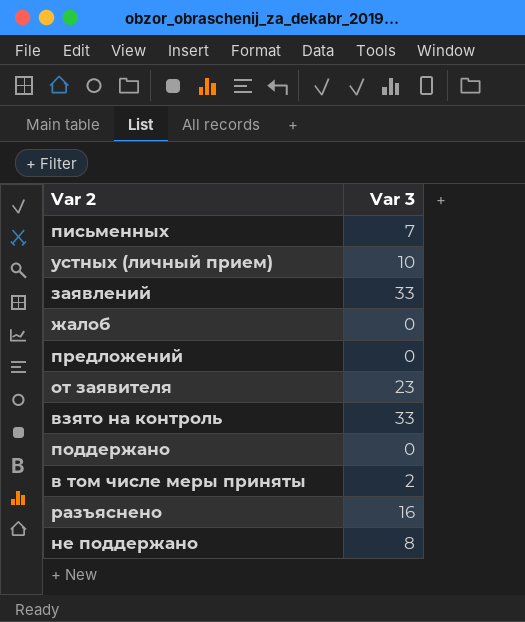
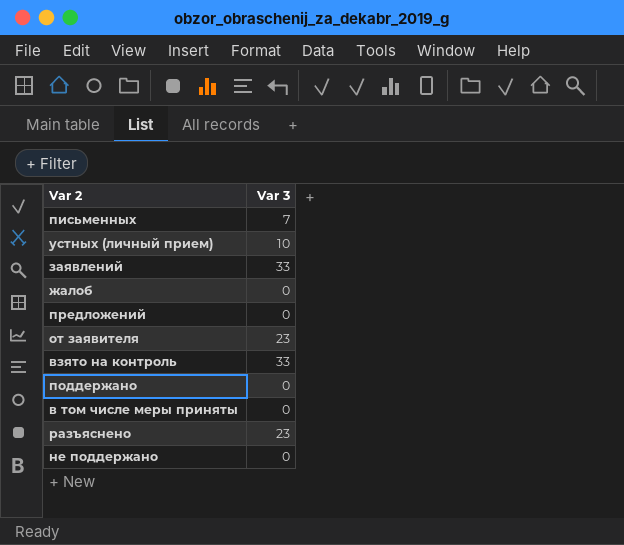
в том числе меры приняты | Var 3: 2 -> 0
разъяснено | Var 3: 16 -> 23
не поддержано | Var 3: 8 -> 0

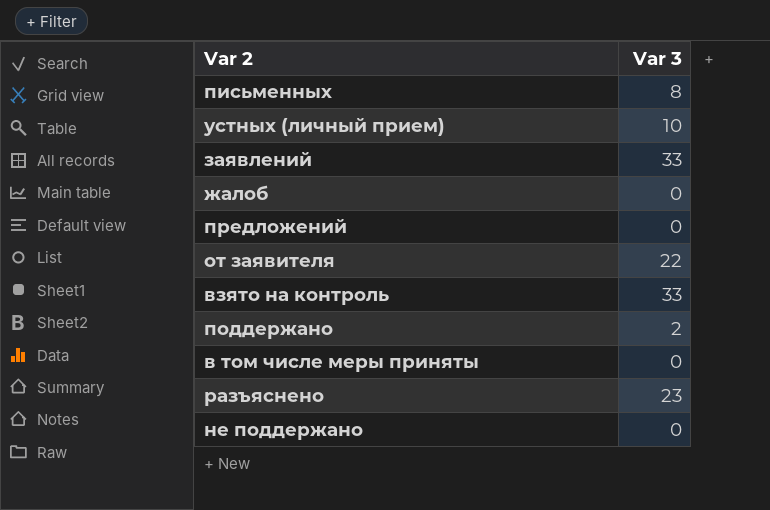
письменных | Var 3: 7 -> 8
от заявителя | Var 3: 23 -> 22
поддержано | Var 3: 0 -> 2

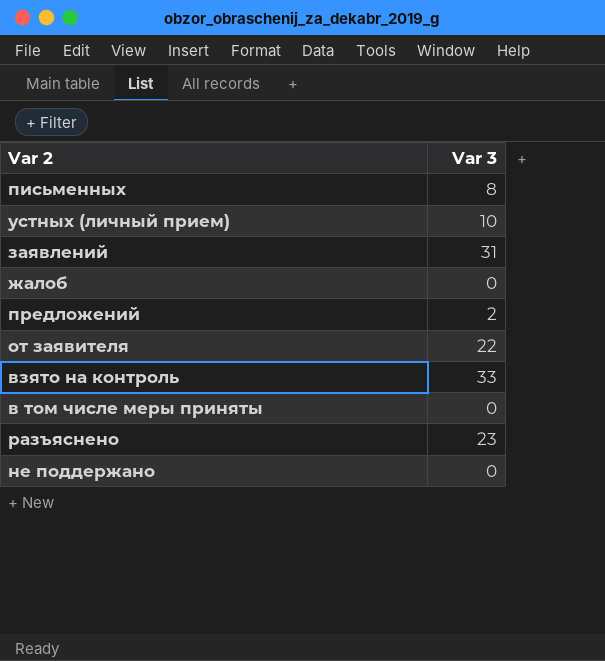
row поддержано: 2 -> none
заявлений | Var 3: 33 -> 31
предложений | Var 3: 0 -> 2

